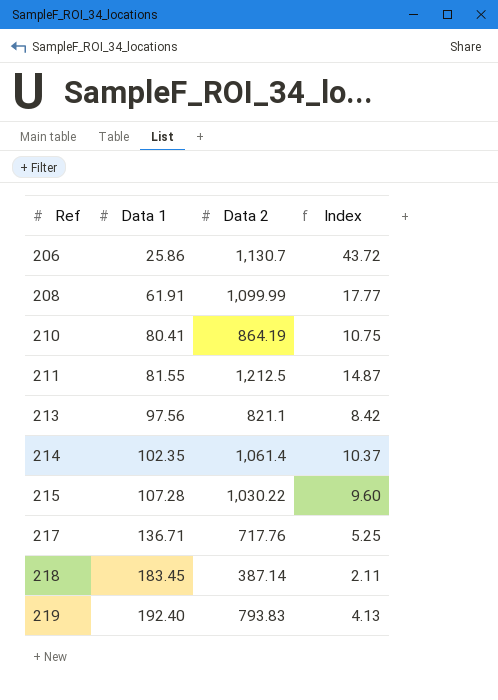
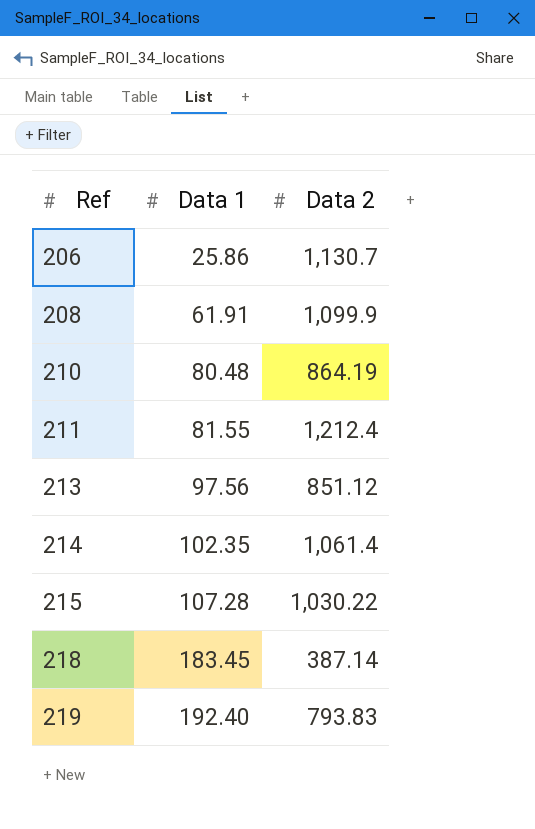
column Index | formula: [Data 2] / [Data 1] -> none
row 217: 136.71 | 717.76 | 5.25 -> none
208 | Data 2: 1,099.99 -> 1,099.9
210 | Data 1: 80.41 -> 80.48
211 | Data 2: 1,212.5 -> 1,212.4
213 | Data 2: 821.1 -> 851.12

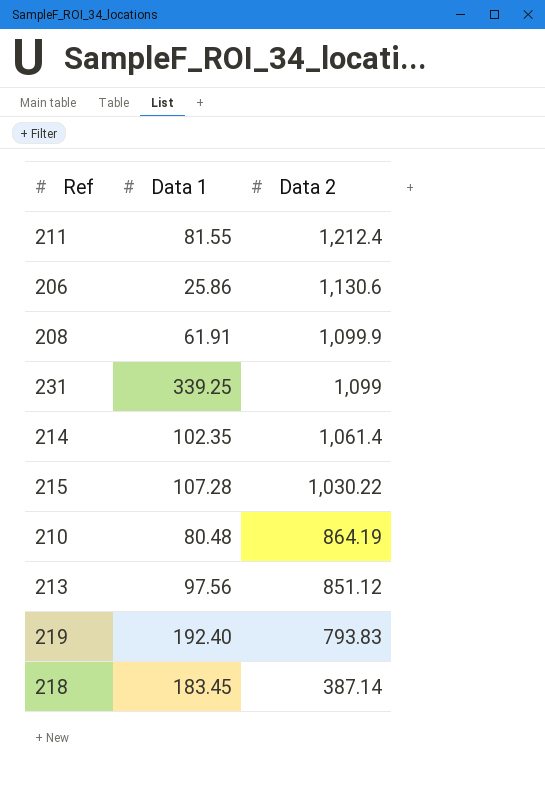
row order: Ref ascending -> Data 2 descending
206 | Data 2: 1,130.7 -> 1,130.6
row 231: none -> 339.25 | 1,099

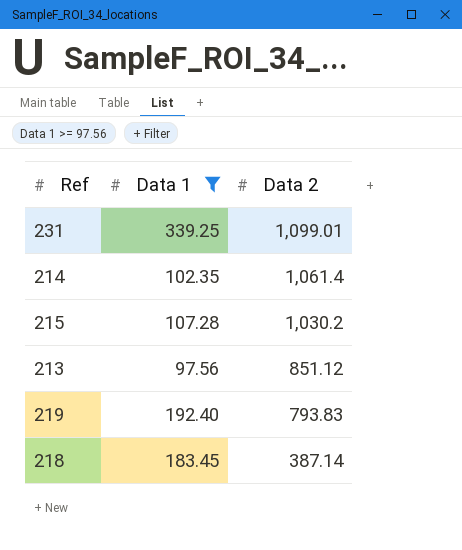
filter: none -> Data 1 >= 97.56
231 | Data 2: 1,099 -> 1,099.01
215 | Data 2: 1,030.22 -> 1,030.2

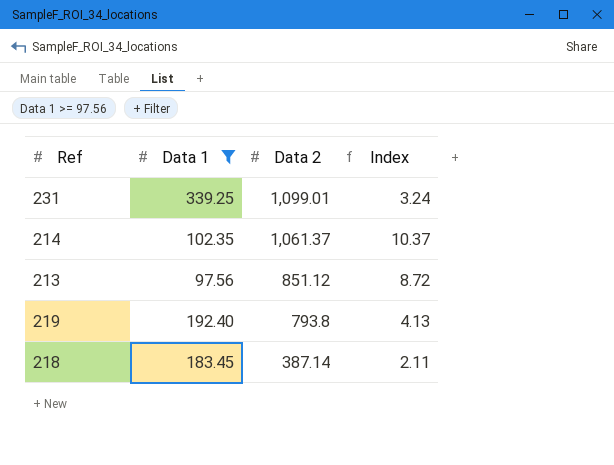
column Index | formula: none -> [Data 2] / [Data 1]
row 215: 107.28 | 1,030.2 -> none
214 | Data 2: 1,061.4 -> 1,061.37
219 | Data 2: 793.83 -> 793.8

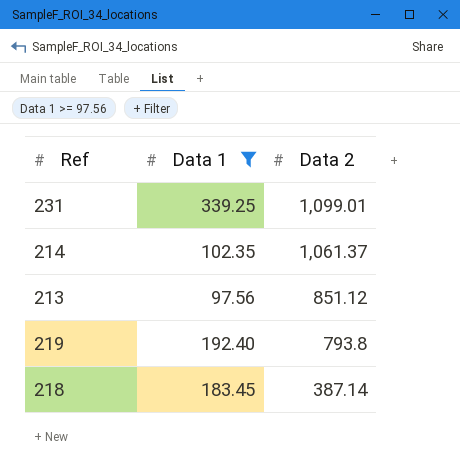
column Index | formula: [Data 2] / [Data 1] -> none

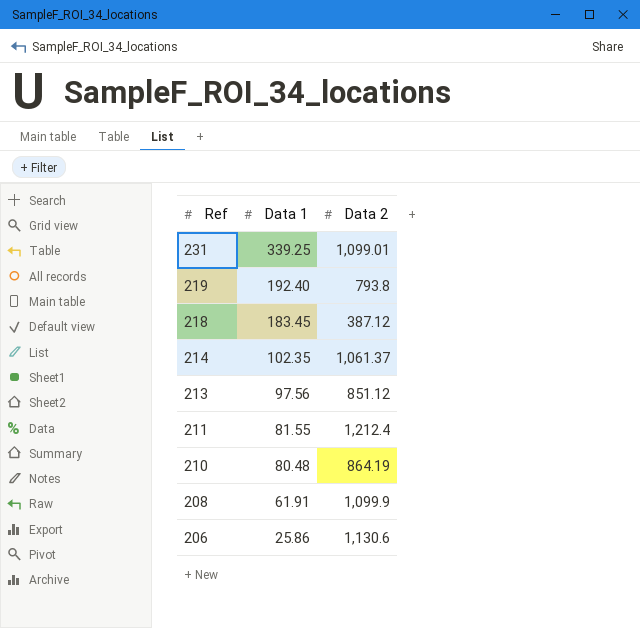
filter: Data 1 >= 97.56 -> none
row order: Data 2 descending -> Ref descending
218 | Data 2: 387.14 -> 387.12

